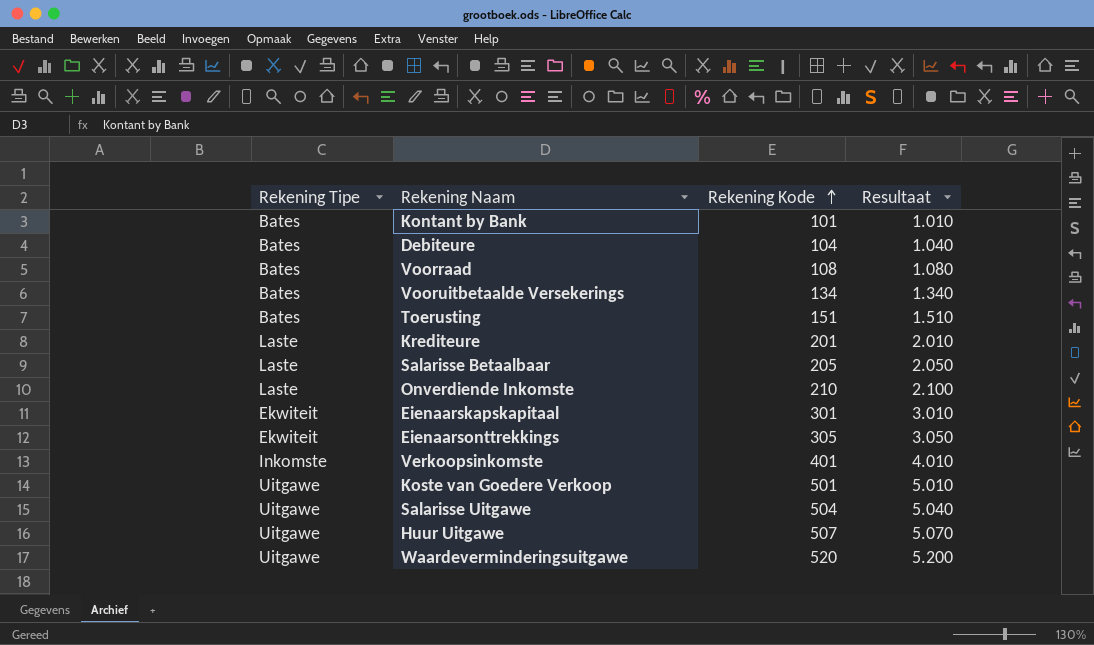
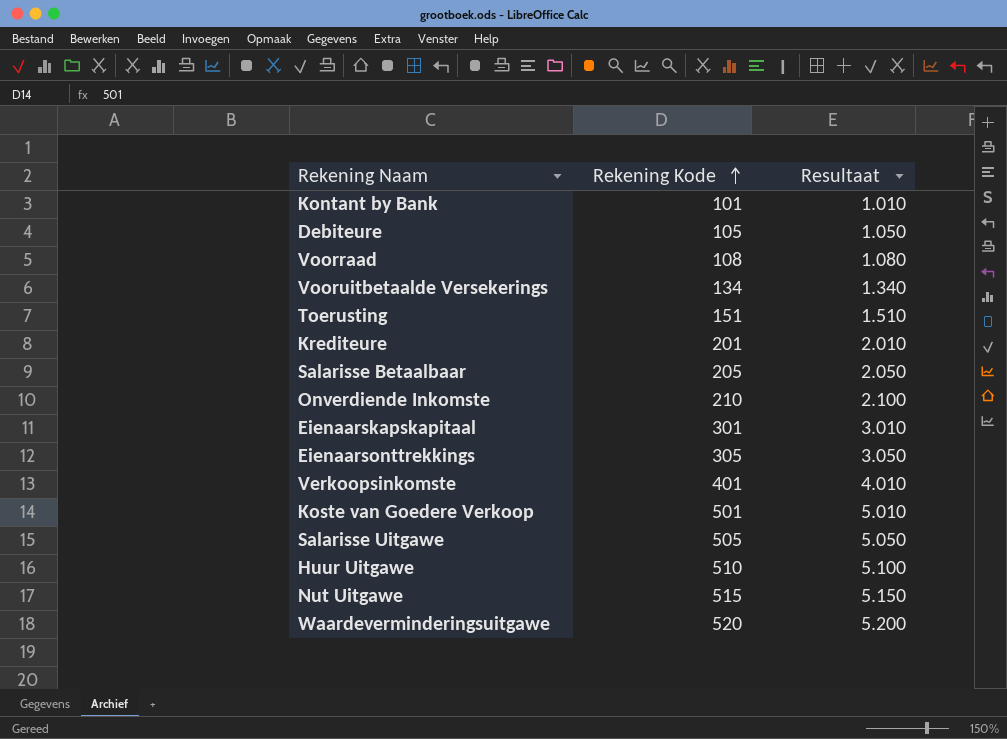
column Rekening Tipe | position: 1 -> none
Debiteure | Rekening Kode: 104 -> 105
Debiteure | Resultaat: 1.040 -> 1.050
Salarisse Uitgawe | Rekening Kode: 504 -> 505
Salarisse Uitgawe | Resultaat: 5.040 -> 5.050
Huur Uitgawe | Rekening Kode: 507 -> 510
Huur Uitgawe | Resultaat: 5.070 -> 5.100
row Nut Uitgawe: none -> 515 | 5.150

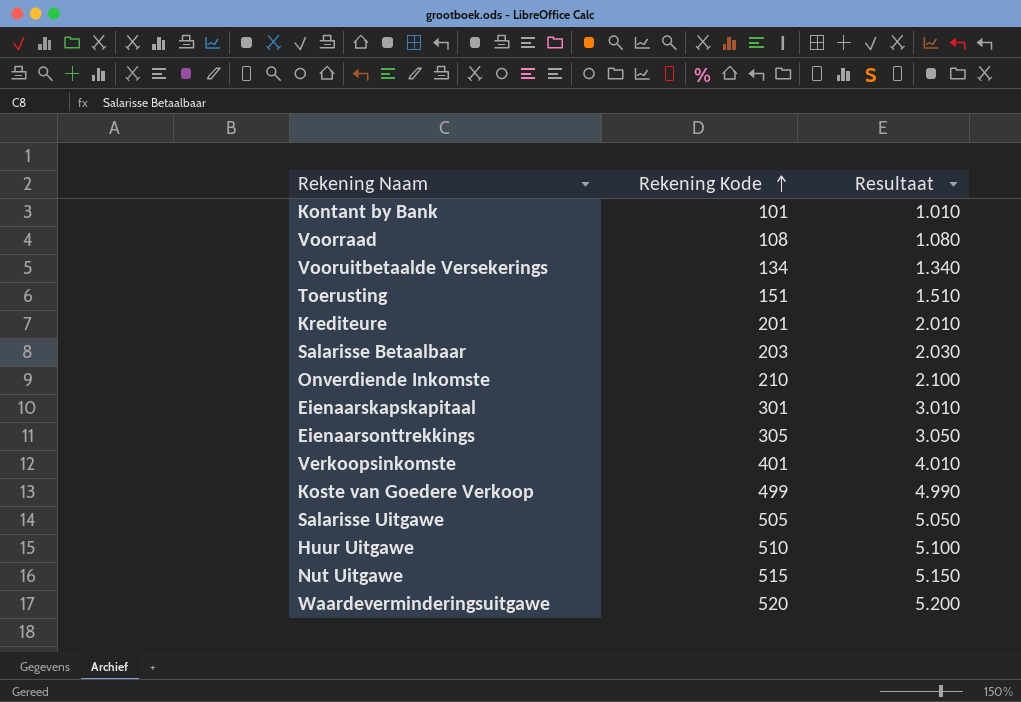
row Debiteure: 105 | 1.050 -> none
Salarisse Betaalbaar | Rekening Kode: 205 -> 203
Salarisse Betaalbaar | Resultaat: 2.050 -> 2.030
Koste van Goedere Verkoop | Rekening Kode: 501 -> 499
Koste van Goedere Verkoop | Resultaat: 5.010 -> 4.990

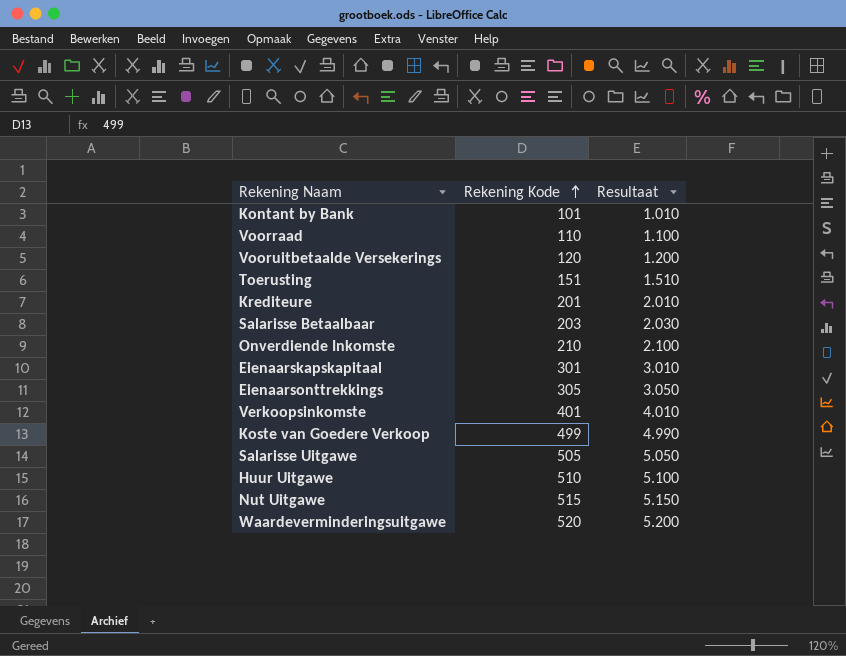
Voorraad | Rekening Kode: 108 -> 110
Voorraad | Resultaat: 1.080 -> 1.100
Vooruitbetaalde Versekerings | Rekening Kode: 134 -> 120
Vooruitbetaalde Versekerings | Resultaat: 1.340 -> 1.200

